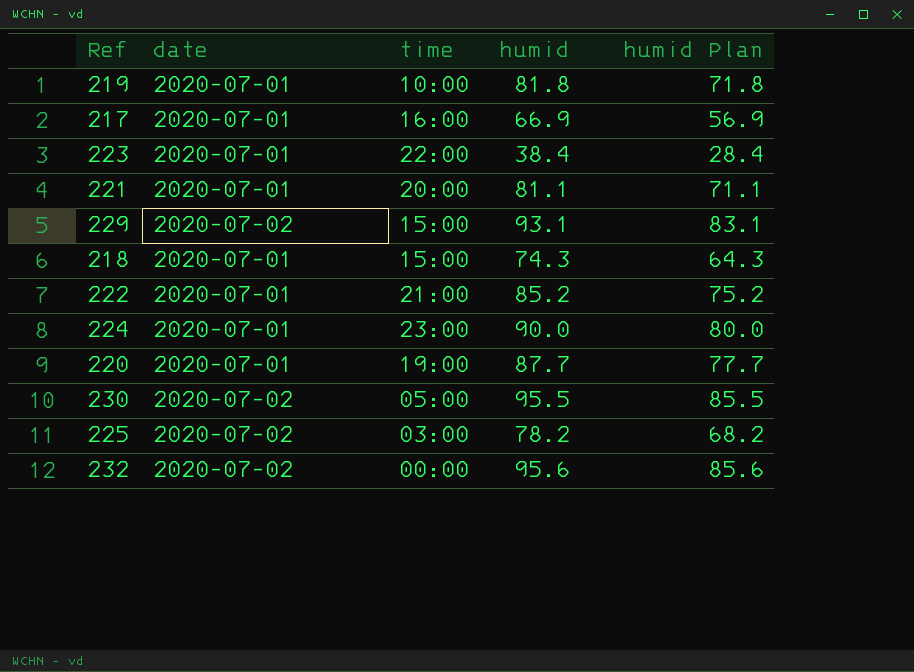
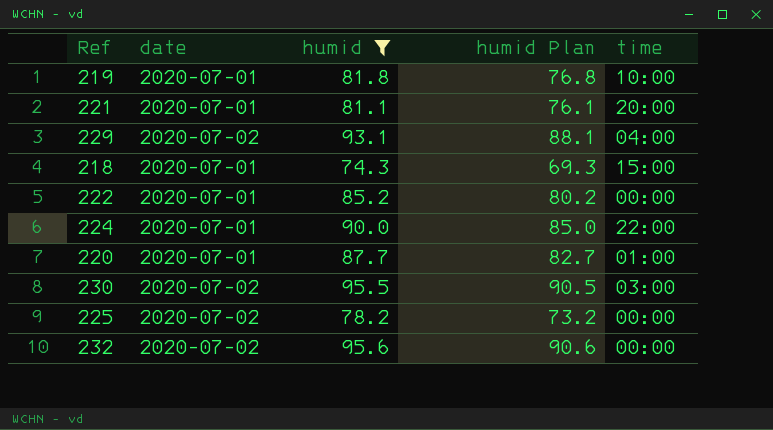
filter: none -> humid >= 74.3
column humid Plan | formula: [humid] - 10 -> [humid] - 5
column time | position: 3 -> 5
229 | time: 15:00 -> 04:00
222 | time: 21:00 -> 00:00
224 | time: 23:00 -> 22:00
220 | time: 19:00 -> 01:00
230 | time: 05:00 -> 03:00
225 | time: 03:00 -> 00:00

